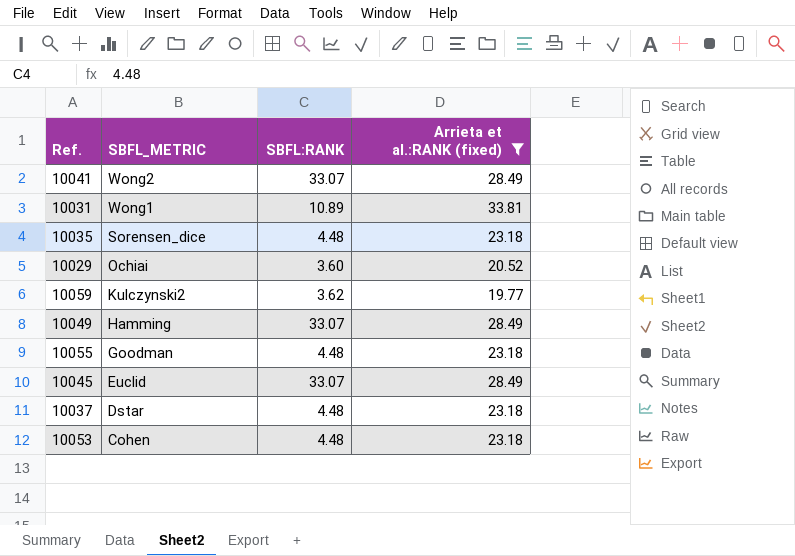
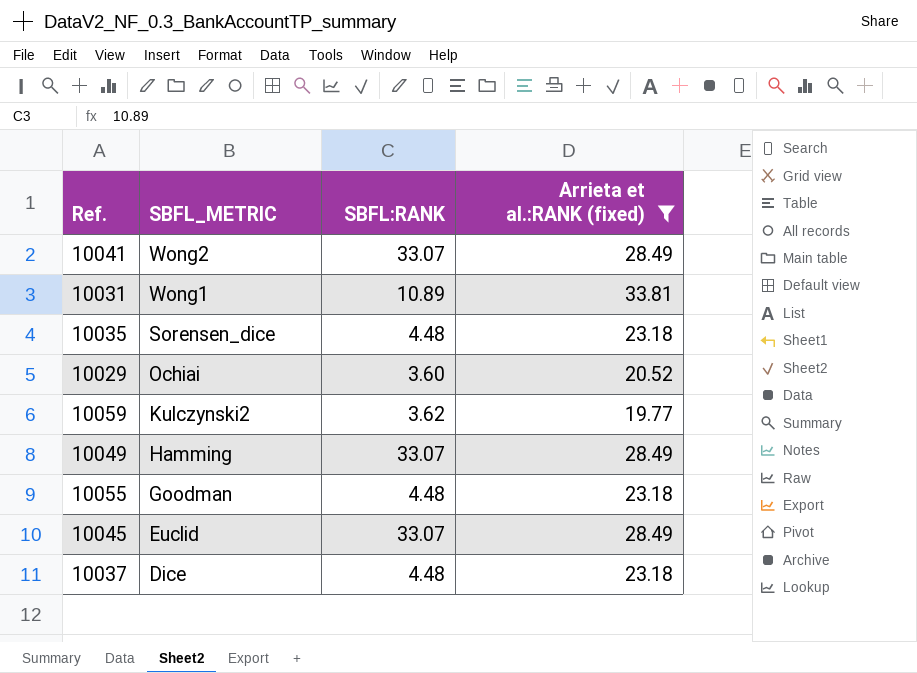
row 10053: Cohen | 4.48 | 23.18 -> none
10037 | SBFL_METRIC: Dstar -> Dice

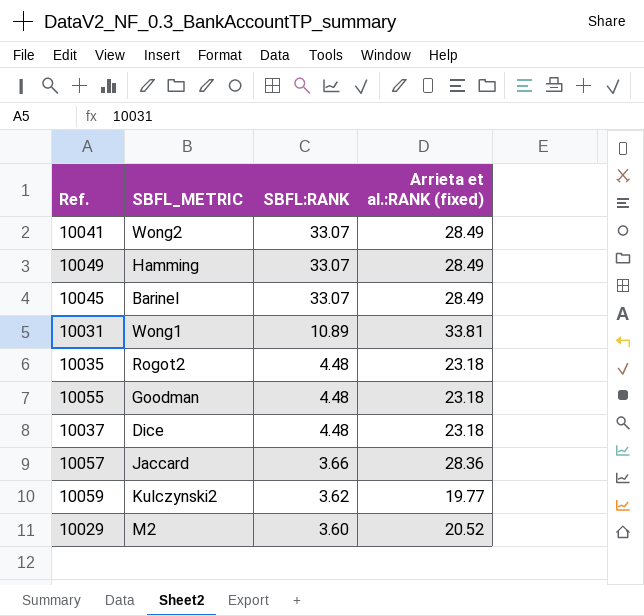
filter: Arrieta et al.:RANK (fixed) != 28.36 -> none
row order: SBFL_METRIC descending -> SBFL:RANK descending
10045 | SBFL_METRIC: Euclid -> Barinel
10035 | SBFL_METRIC: Sorensen_dice -> Rogot2
10029 | SBFL_METRIC: Ochiai -> M2

